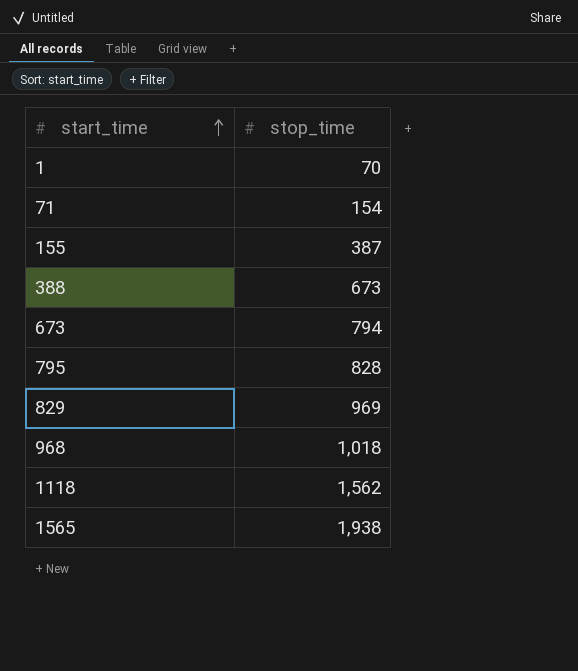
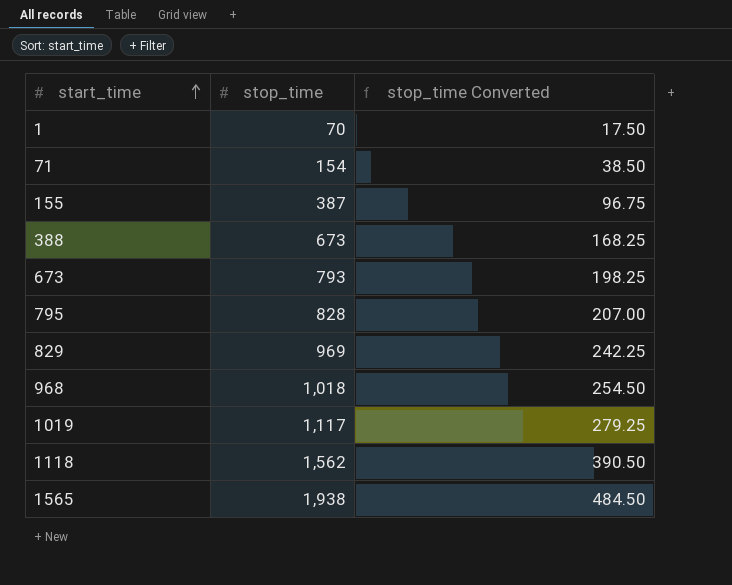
column stop_time Converted | formula: none -> [stop_time] * 0.25
673 | stop_time: 794 -> 793
row 1019: none -> 1,117 | 279.25

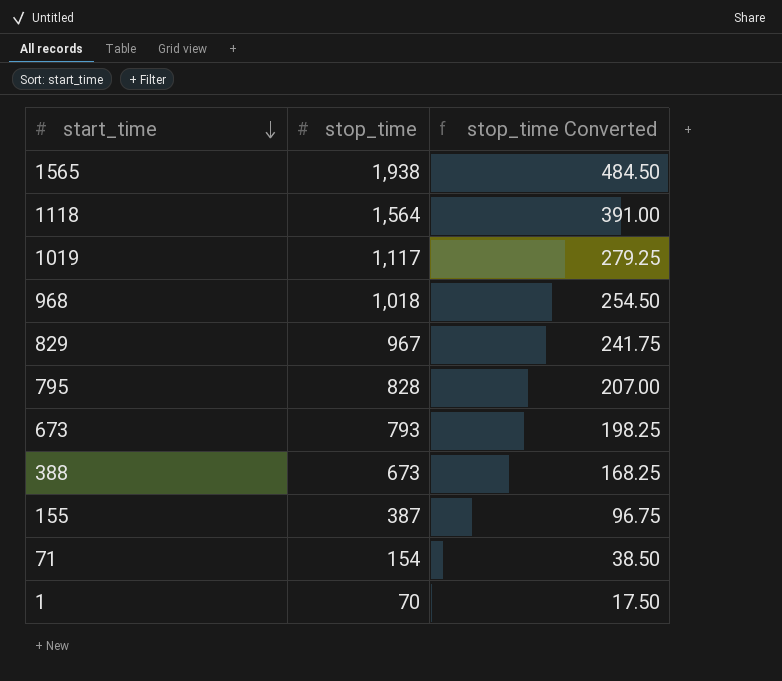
row order: start_time ascending -> start_time descending
1118 | stop_time: 1,562 -> 1,564
1118 | stop_time Converted: 390.50 -> 391.00
829 | stop_time: 969 -> 967
829 | stop_time Converted: 242.25 -> 241.75

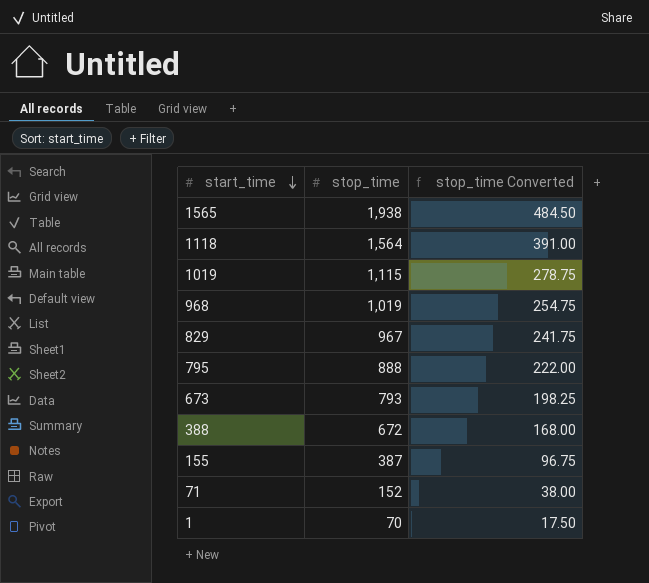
1019 | stop_time: 1,117 -> 1,115
1019 | stop_time Converted: 279.25 -> 278.75
968 | stop_time: 1,018 -> 1,019
968 | stop_time Converted: 254.50 -> 254.75
795 | stop_time: 828 -> 888
795 | stop_time Converted: 207.00 -> 222.00
388 | stop_time: 673 -> 672
388 | stop_time Converted: 168.25 -> 168.00
71 | stop_time: 154 -> 152
71 | stop_time Converted: 38.50 -> 38.00

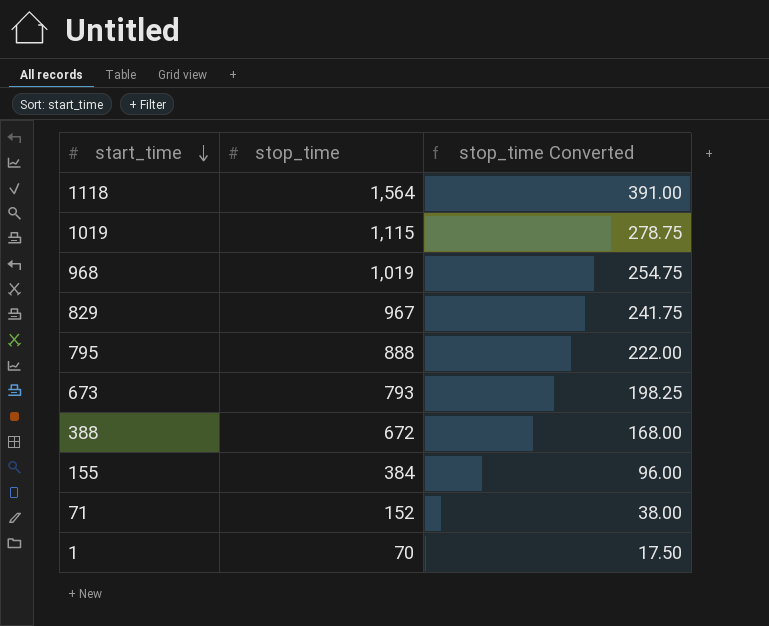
row 1565: 1,938 | 484.50 -> none
155 | stop_time: 387 -> 384
155 | stop_time Converted: 96.75 -> 96.00

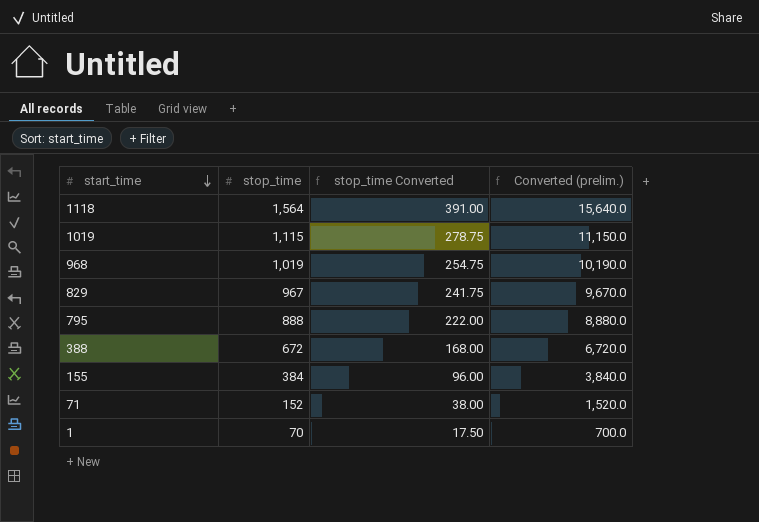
column Converted (prelim.) | formula: none -> [stop_time] * 10
row 673: 793 | 198.25 -> none

